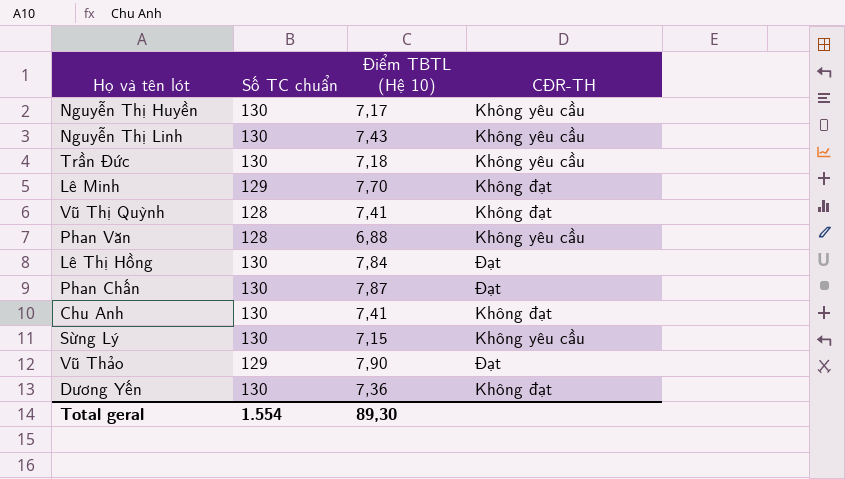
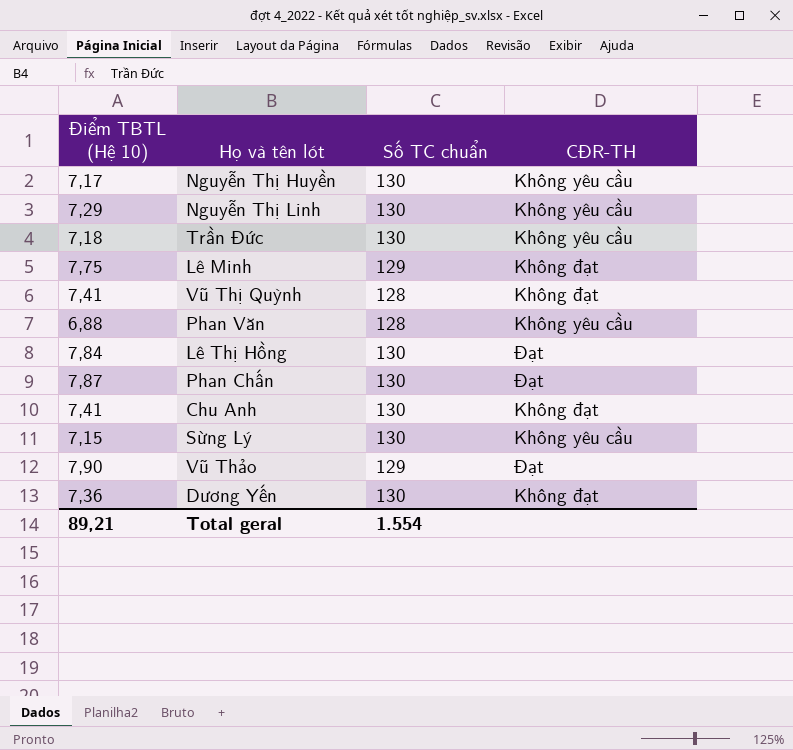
column Điểm TBTL (Hệ 10) | position: 3 -> 1
Nguyễn Thị Linh | Điểm TBTL (Hệ 10): 7,43 -> 7,29
Lê Minh | Điểm TBTL (Hệ 10): 7,70 -> 7,75
Total geral | Điểm TBTL (Hệ 10): 89,30 -> 89,21

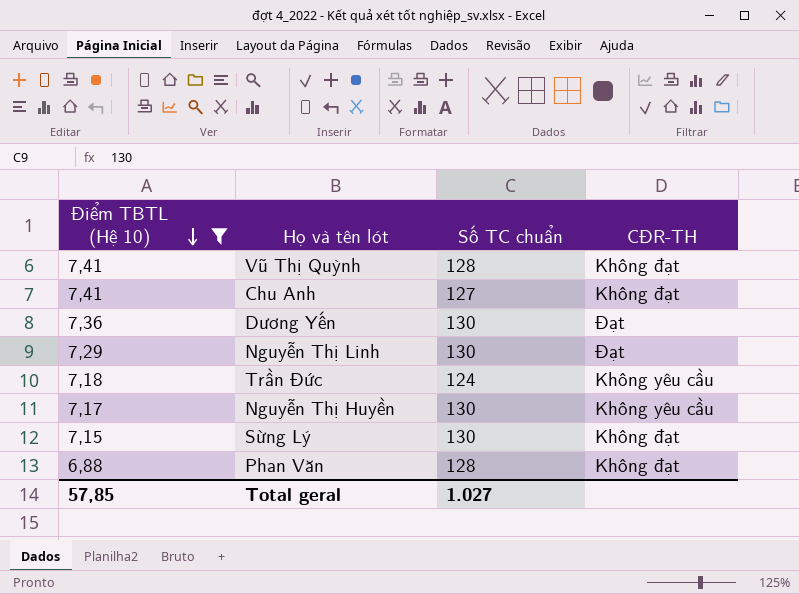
filter: none -> Điểm TBTL (Hệ 10) <= 7,41
row order: none -> Điểm TBTL (Hệ 10) descending
Chu Anh | Số TC chuẩn: 130 -> 127
Dương Yến | CĐR-TH: Không đạt -> Đạt
Nguyễn Thị Linh | CĐR-TH: Không yêu cầu -> Đạt
Trần Đức | Số TC chuẩn: 130 -> 124
Sừng Lý | CĐR-TH: Không yêu cầu -> Không đạt
Phan Văn | CĐR-TH: Không yêu cầu -> Không đạt
Total geral | Điểm TBTL (Hệ 10): 89,21 -> 57,85
Total geral | Số TC chuẩn: 1.554 -> 1.027

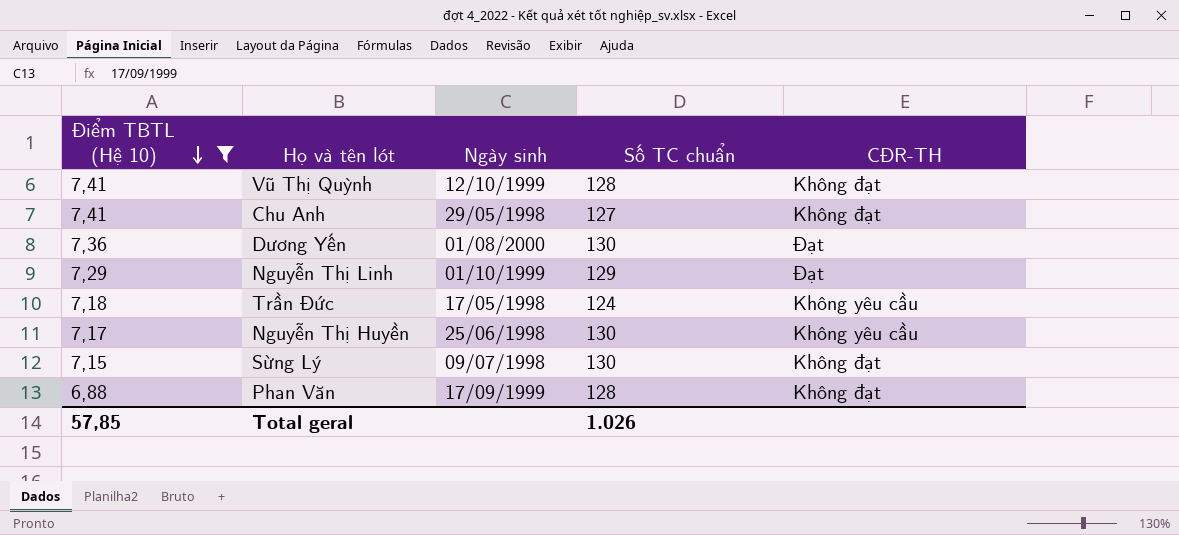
column Ngày sinh | position: none -> 3
Nguyễn Thị Linh | Số TC chuẩn: 130 -> 129
Total geral | Số TC chuẩn: 1.027 -> 1.026

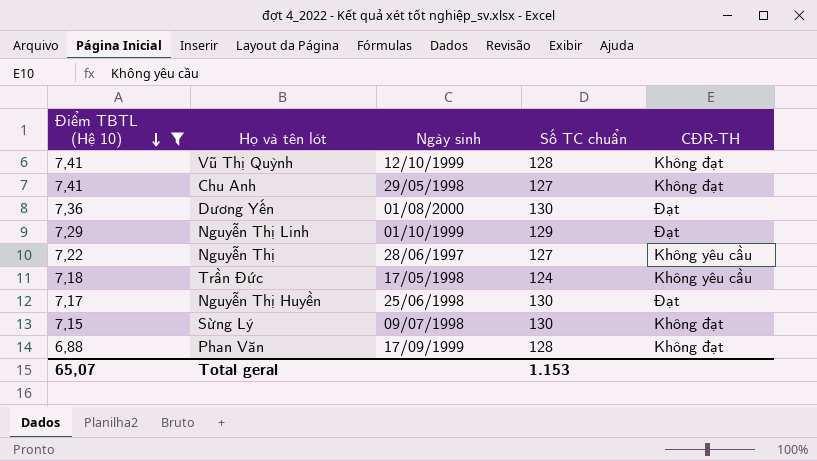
row Nguyễn Thị: none -> 7,22 | 28/06/1997 | 127 | Không yêu cầu
Nguyễn Thị Huyền | CĐR-TH: Không yêu cầu -> Đạt
Total geral | Điểm TBTL (Hệ 10): 57,85 -> 65,07
Total geral | Số TC chuẩn: 1.026 -> 1.153

